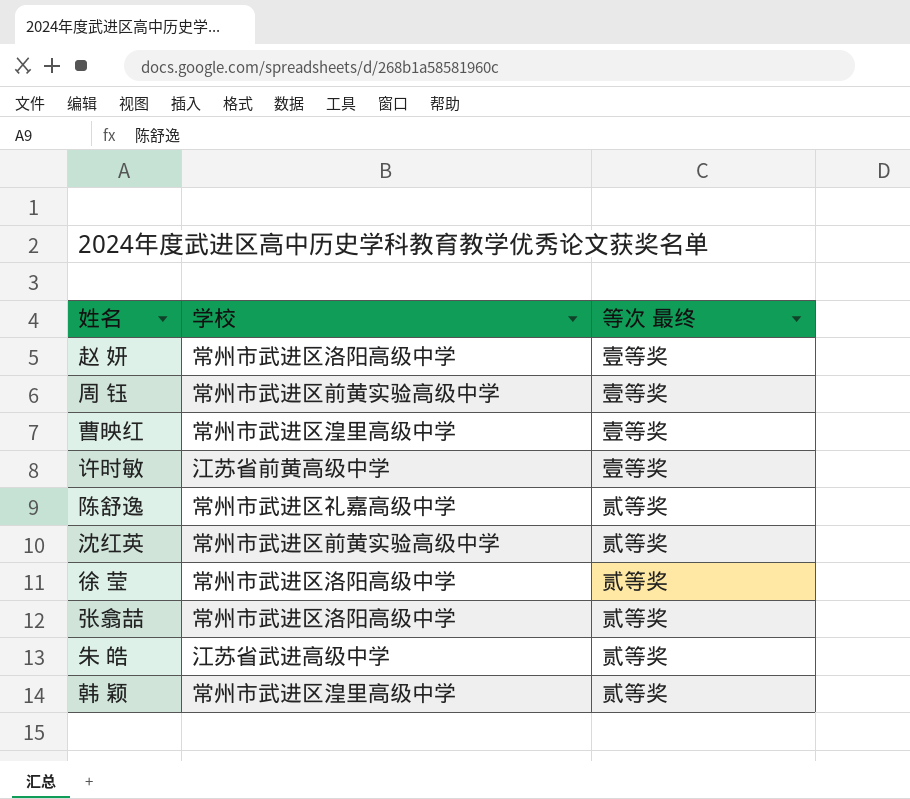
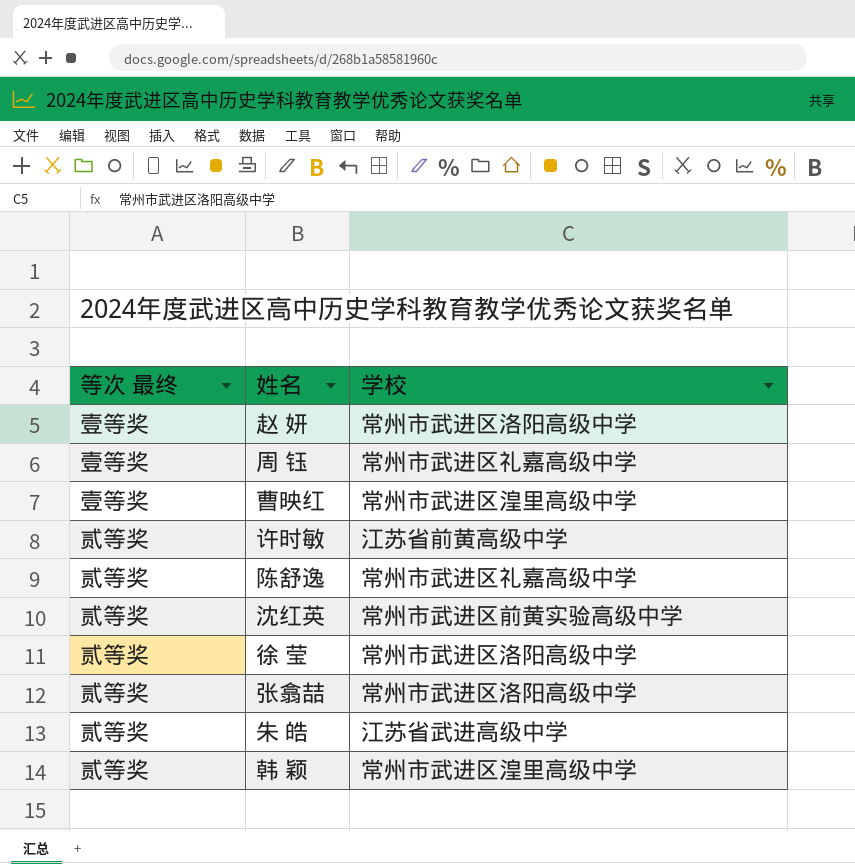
column 等次 最终 | position: 3 -> 1
周 钰 | 学校: 常州市武进区前黄实验高级中学 -> 常州市武进区礼嘉高级中学
许时敏 | 等次 最终: 壹等奖 -> 贰等奖

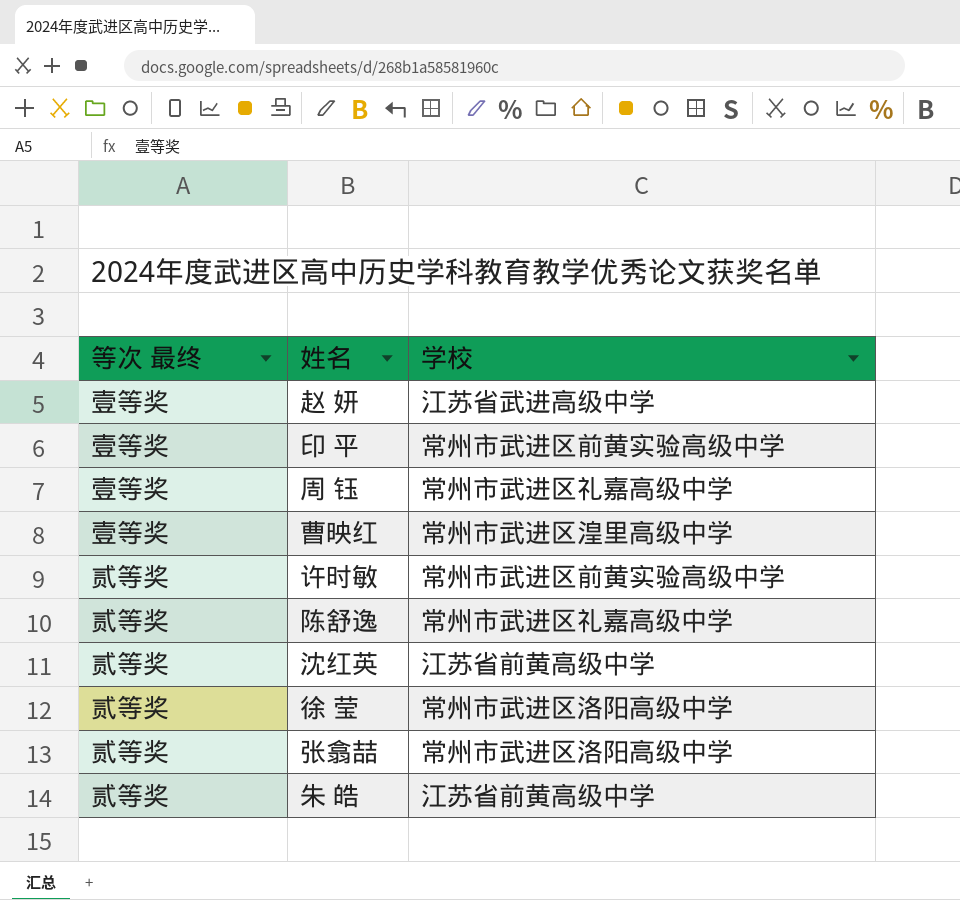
row 韩 颖: 贰等奖 | 常州市武进区湟里高级中学 -> none
赵 妍 | 学校: 常州市武进区洛阳高级中学 -> 江苏省武进高级中学
row 印 平: none -> 壹等奖 | 常州市武进区前黄实验高级中学
许时敏 | 学校: 江苏省前黄高级中学 -> 常州市武进区前黄实验高级中学
沈红英 | 学校: 常州市武进区前黄实验高级中学 -> 江苏省前黄高级中学
朱 皓 | 学校: 江苏省武进高级中学 -> 江苏省前黄高级中学

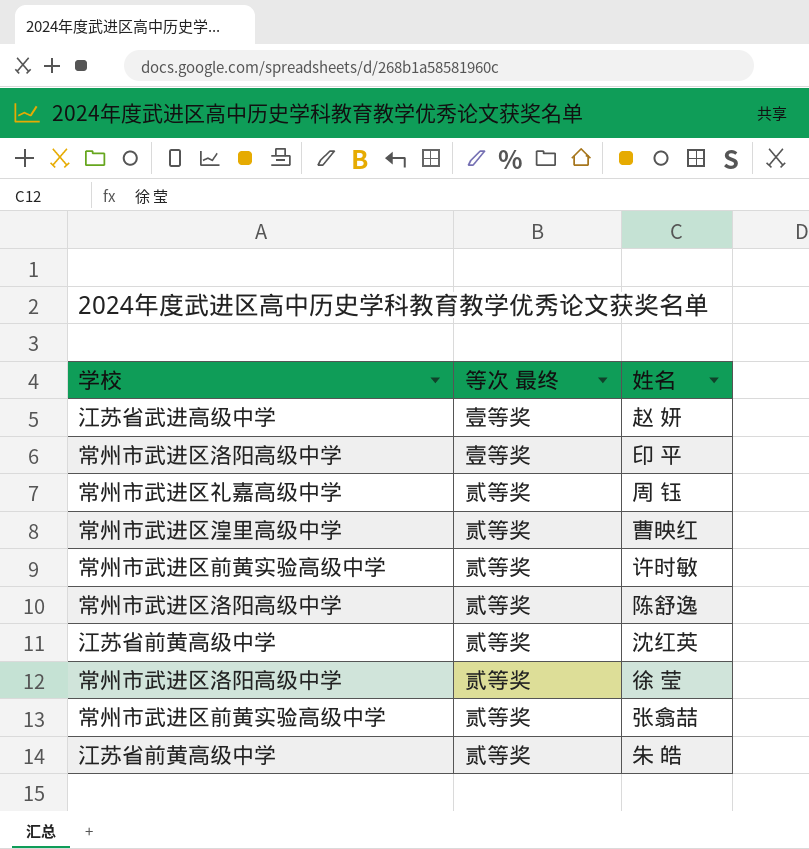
column 学校 | position: 3 -> 1
印 平 | 学校: 常州市武进区前黄实验高级中学 -> 常州市武进区洛阳高级中学
周 钰 | 等次 最终: 壹等奖 -> 贰等奖
曹映红 | 等次 最终: 壹等奖 -> 贰等奖
陈舒逸 | 学校: 常州市武进区礼嘉高级中学 -> 常州市武进区洛阳高级中学
张翕喆 | 学校: 常州市武进区洛阳高级中学 -> 常州市武进区前黄实验高级中学

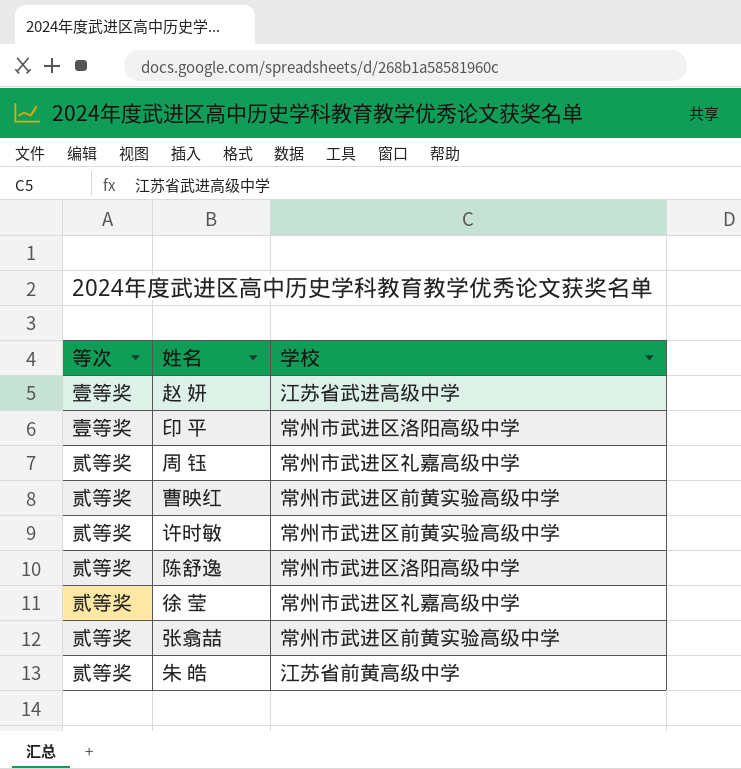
column name: 等次 最终 -> 等次
column 学校 | position: 1 -> 3
row 沈红英: 江苏省前黄高级中学 | 贰等奖 -> none
曹映红 | 学校: 常州市武进区湟里高级中学 -> 常州市武进区前黄实验高级中学
徐 莹 | 学校: 常州市武进区洛阳高级中学 -> 常州市武进区礼嘉高级中学

